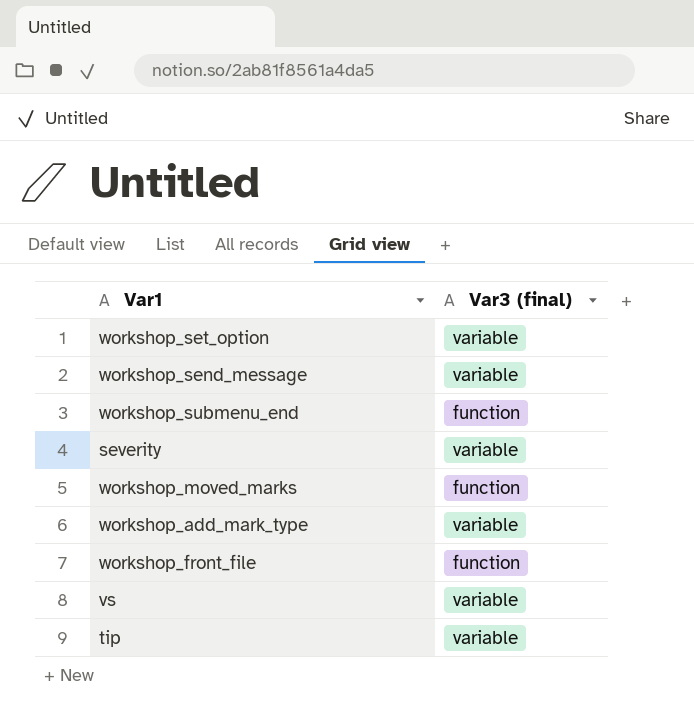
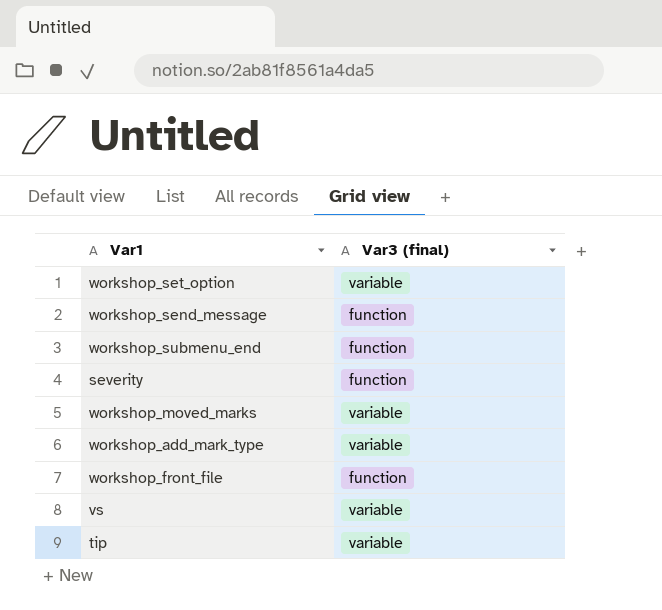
workshop_send_message | Var3 (final): variable -> function
severity | Var3 (final): variable -> function
workshop_moved_marks | Var3 (final): function -> variable

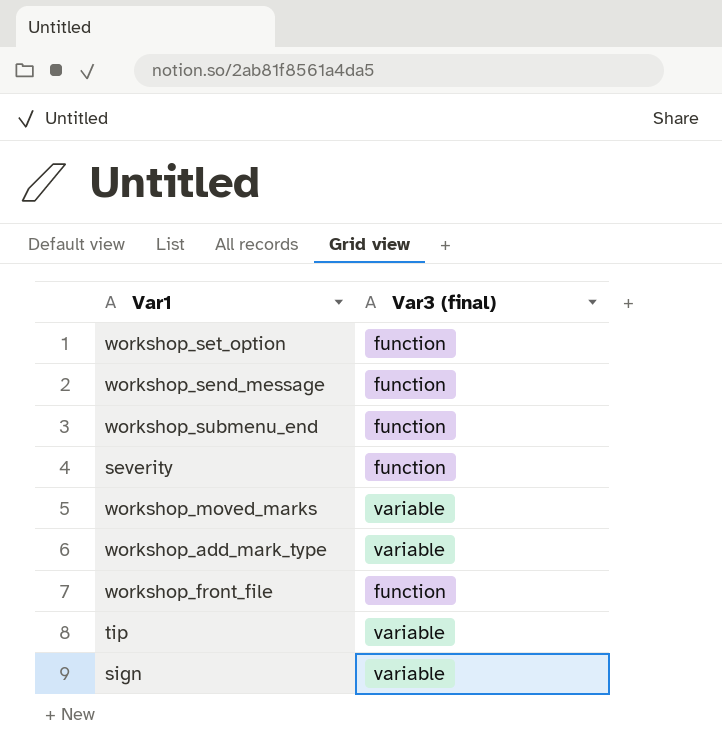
row vs: variable -> none
workshop_set_option | Var3 (final): variable -> function
row sign: none -> variable

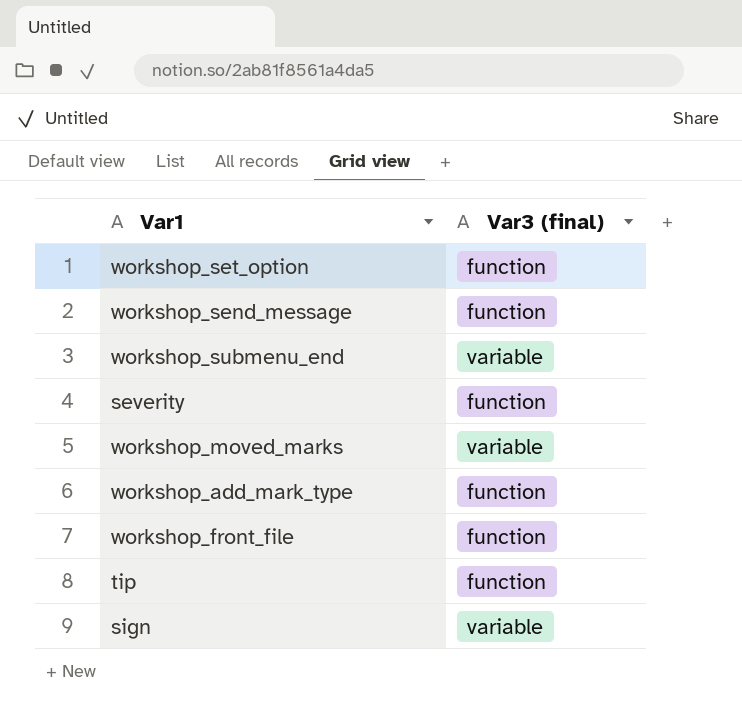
workshop_submenu_end | Var3 (final): function -> variable
workshop_add_mark_type | Var3 (final): variable -> function
tip | Var3 (final): variable -> function

